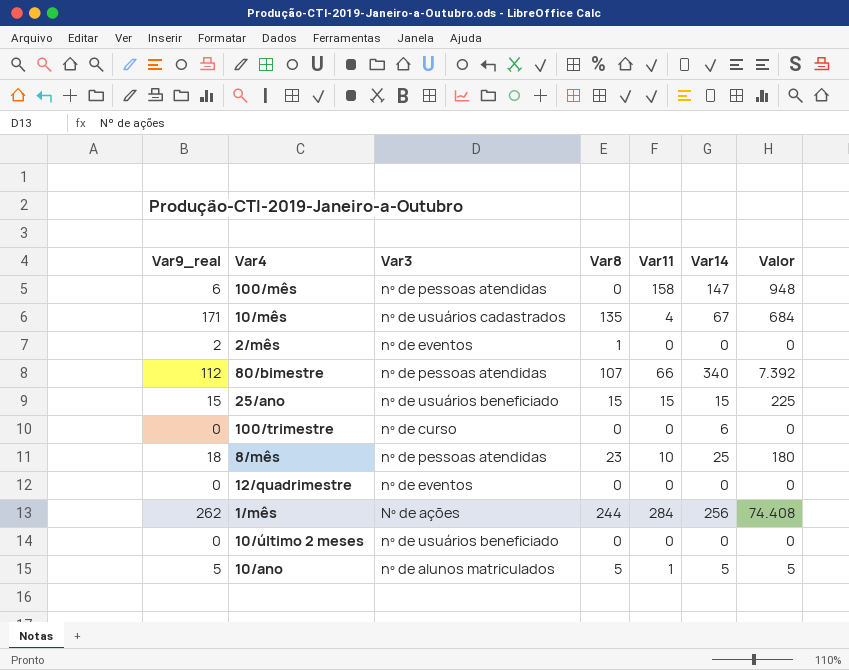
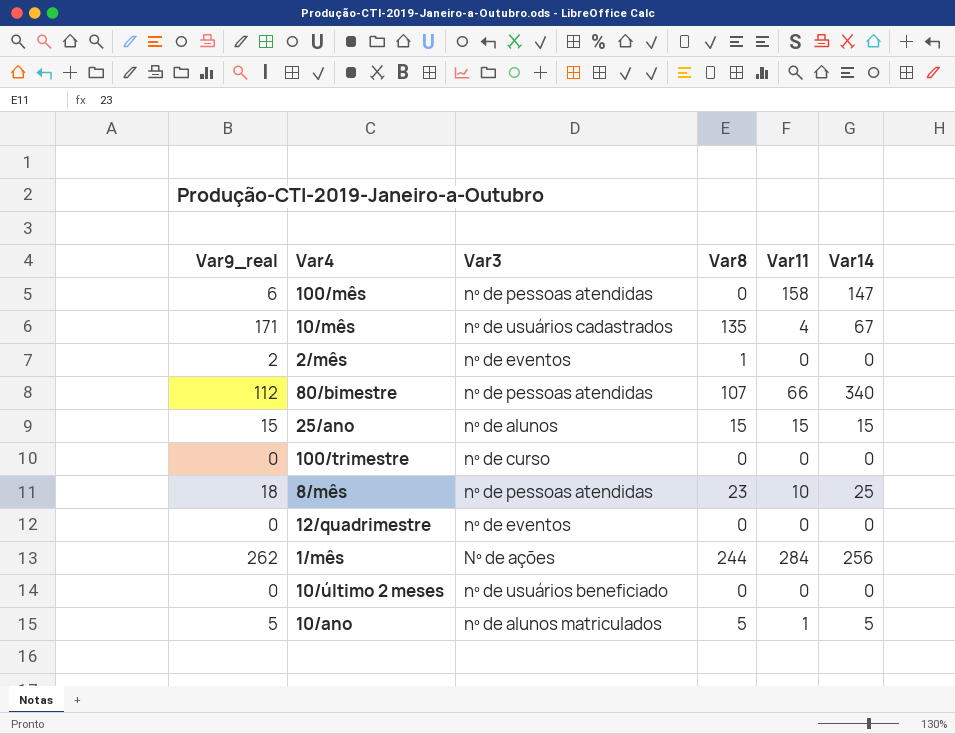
column Valor | formula: [Var9_real] * [Var11] -> none
25/ano | Var3: nº de usuários beneficiado -> nº de alunos
100/trimestre | Var14: 6 -> 0

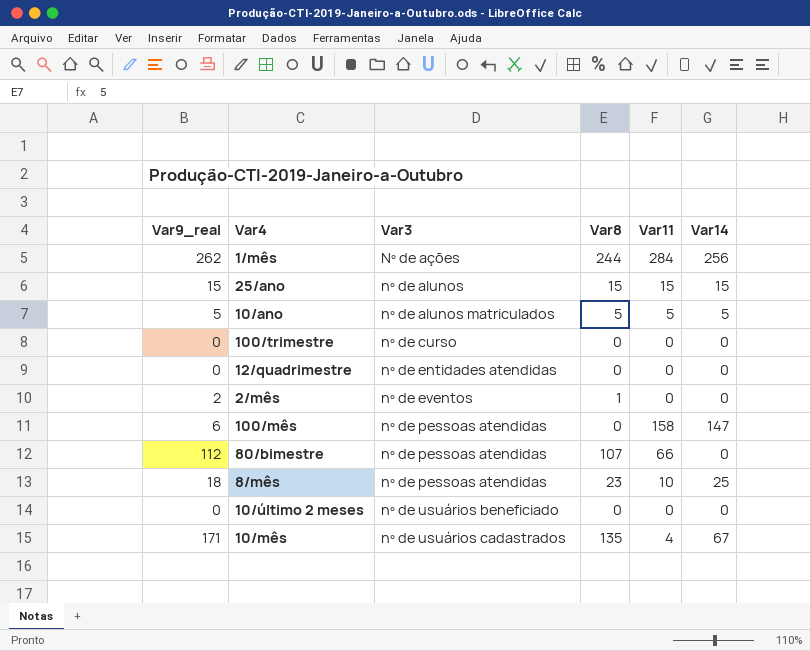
row order: none -> Var3 ascending
10/ano | Var11: 1 -> 5
12/quadrimestre | Var3: nº de eventos -> nº de entidades atendidas
80/bimestre | Var14: 340 -> 0

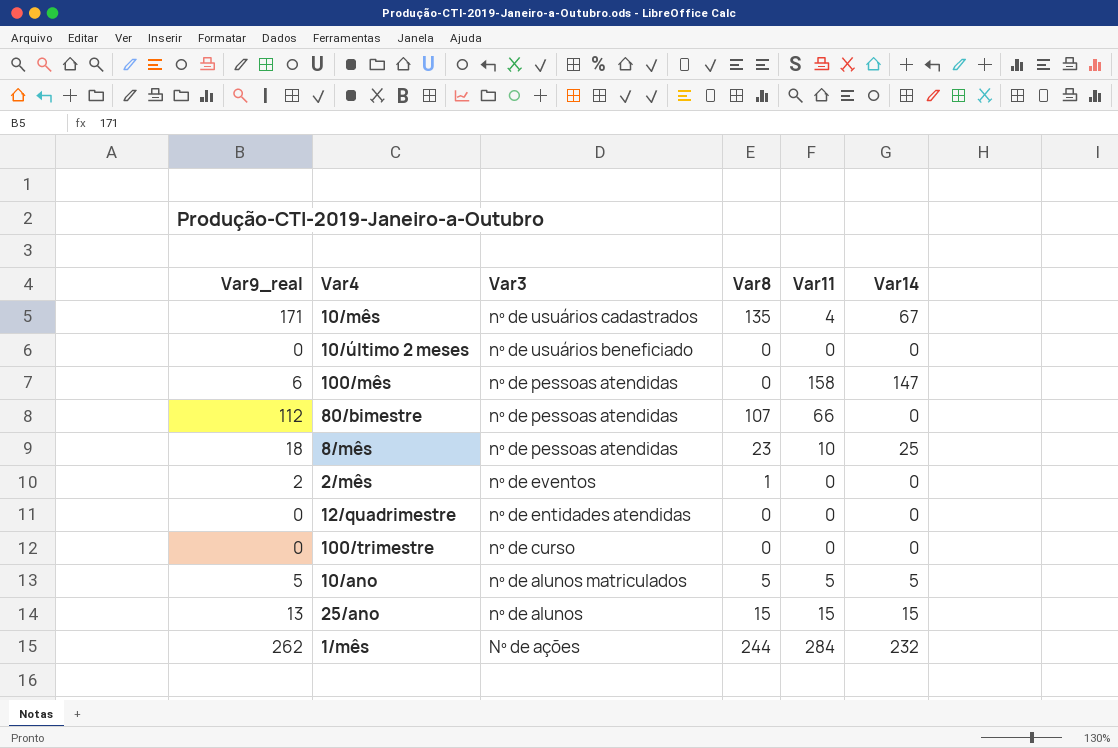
row order: Var3 ascending -> Var3 descending
25/ano | Var9_real: 15 -> 13
1/mês | Var14: 256 -> 232

